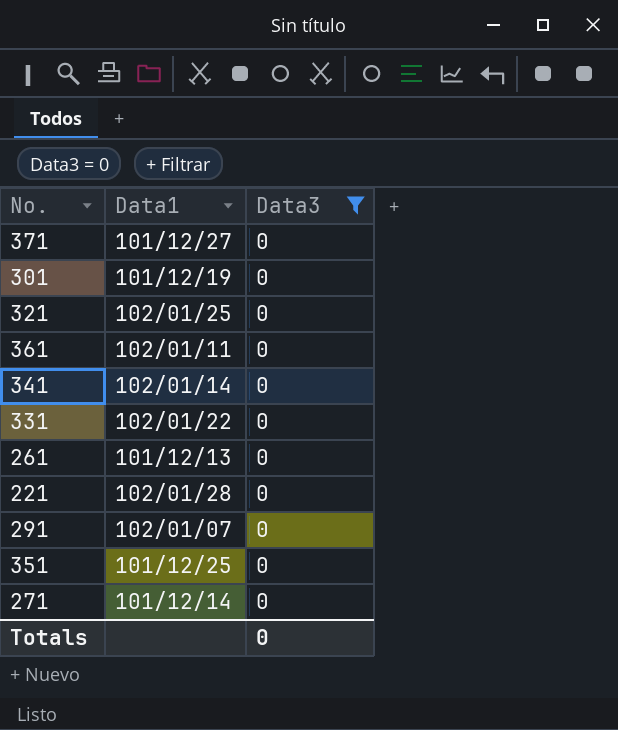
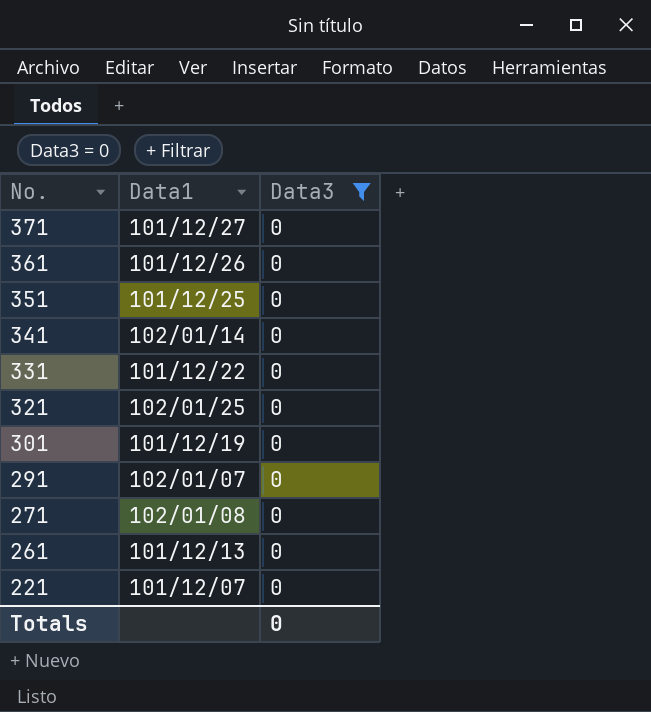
row order: none -> No. descending
361 | Data1: 102/01/11 -> 101/12/26
331 | Data1: 102/01/22 -> 101/12/22
271 | Data1: 101/12/14 -> 102/01/08
221 | Data1: 102/01/28 -> 101/12/07

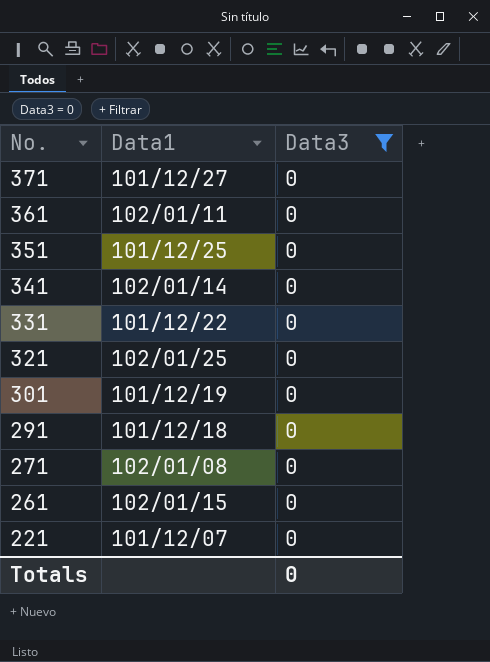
361 | Data1: 101/12/26 -> 102/01/11
291 | Data1: 102/01/07 -> 101/12/18
261 | Data1: 101/12/13 -> 102/01/15

